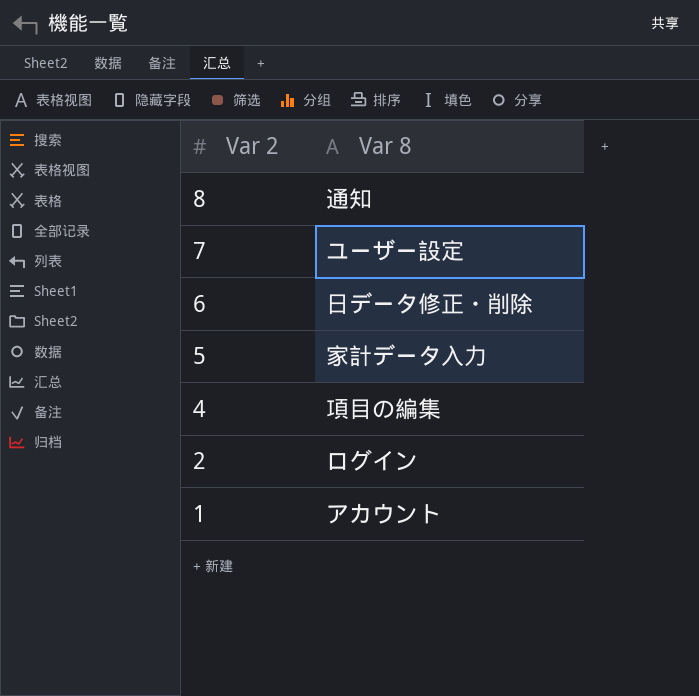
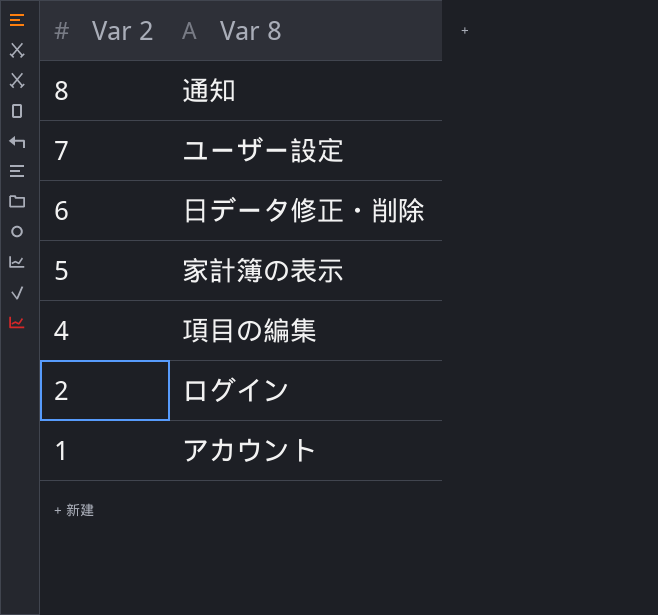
5 | Var 8: 家計データ入力 -> 家計簿の表示

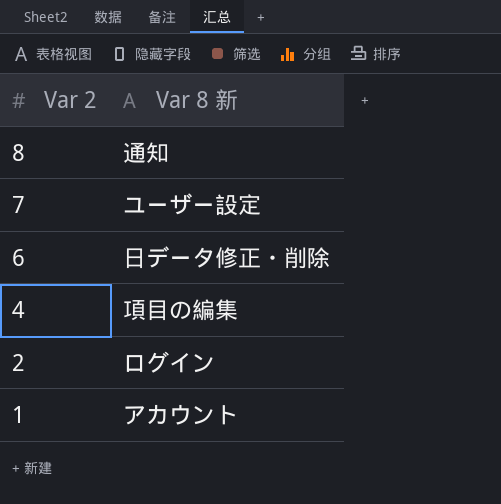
column name: Var 8 -> Var 8 新
row 5: 家計簿の表示 -> none

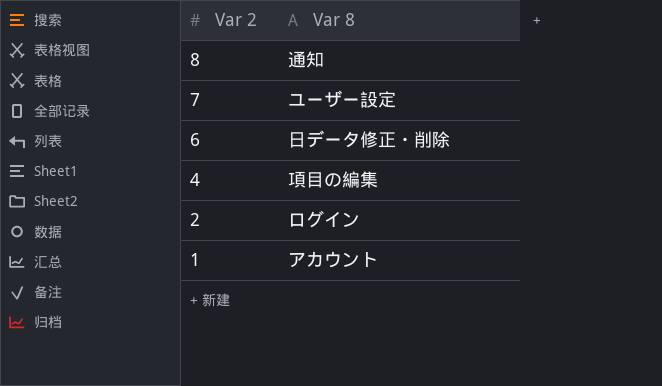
column name: Var 8 新 -> Var 8

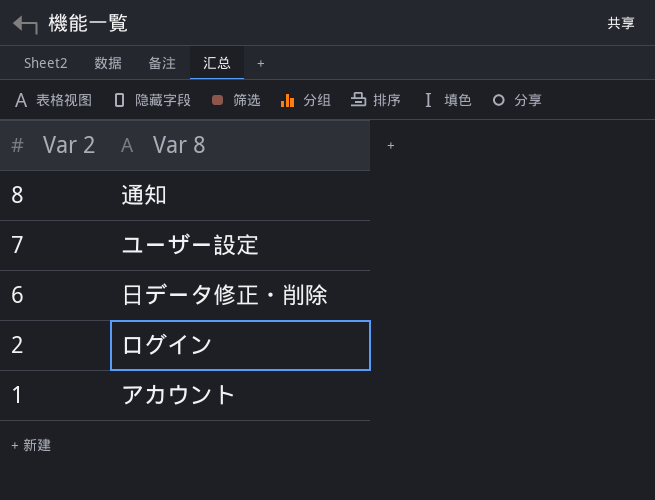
row 4: 項目の編集 -> none

